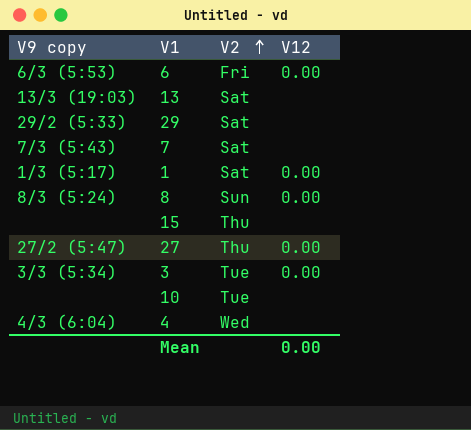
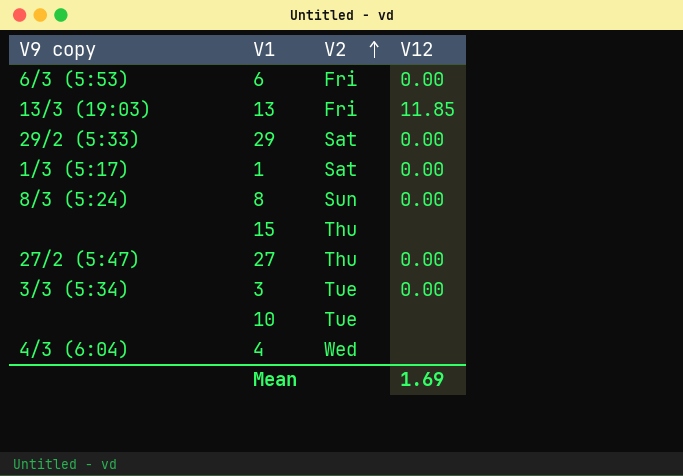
row 7: 7/3 (5:43) | Sat | none -> none
13 | V2: Sat -> Fri
13 | V12: none -> 11.85
29 | V12: none -> 0.00
Mean | V12: 0.00 -> 1.69

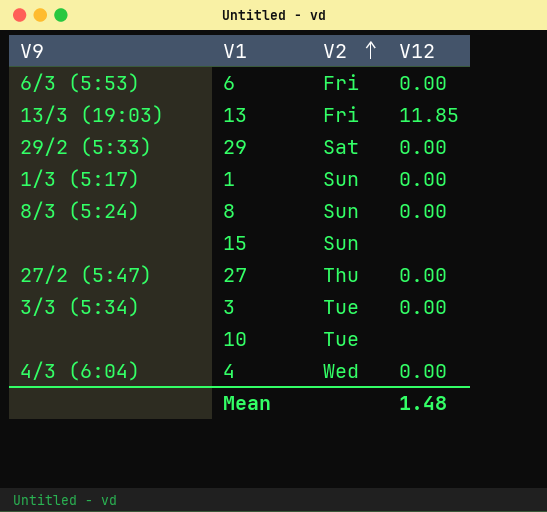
column name: V9 copy -> V9
1 | V2: Sat -> Sun
15 | V2: Thu -> Sun
4 | V12: none -> 0.00
Mean | V12: 1.69 -> 1.48

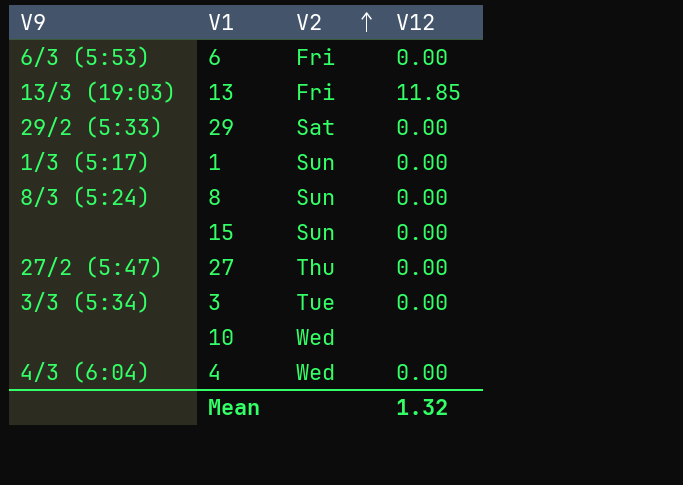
15 | V12: none -> 0.00
10 | V2: Tue -> Wed
Mean | V12: 1.48 -> 1.32

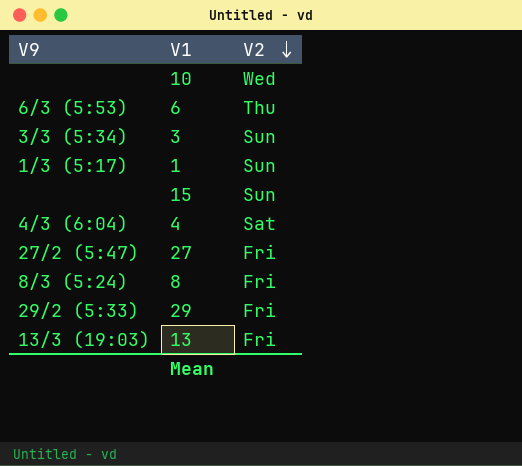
row order: V2 ascending -> V2 descending
column V12 | position: 4 -> none
6 | V2: Fri -> Thu
3 | V2: Tue -> Sun
4 | V2: Wed -> Sat
27 | V2: Thu -> Fri
8 | V2: Sun -> Fri
29 | V2: Sat -> Fri

